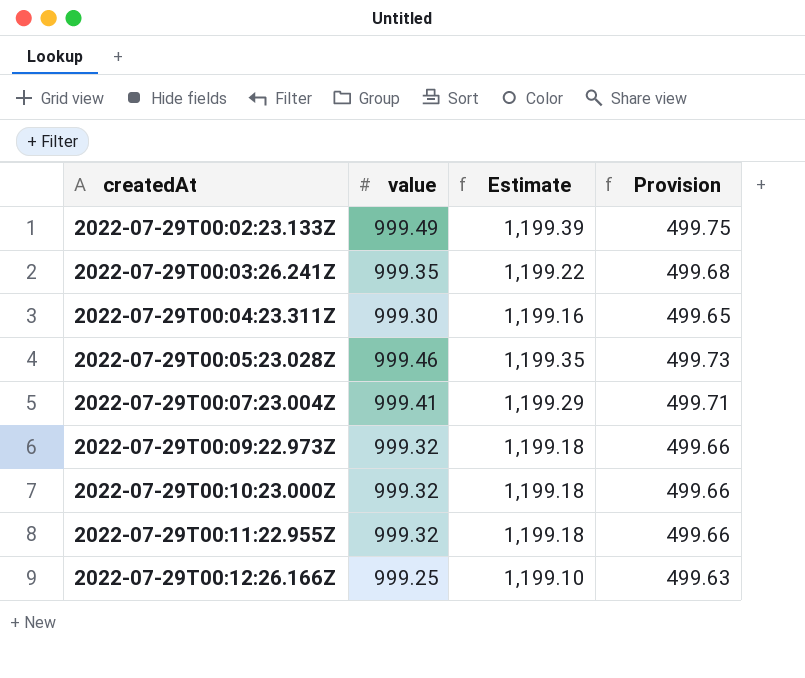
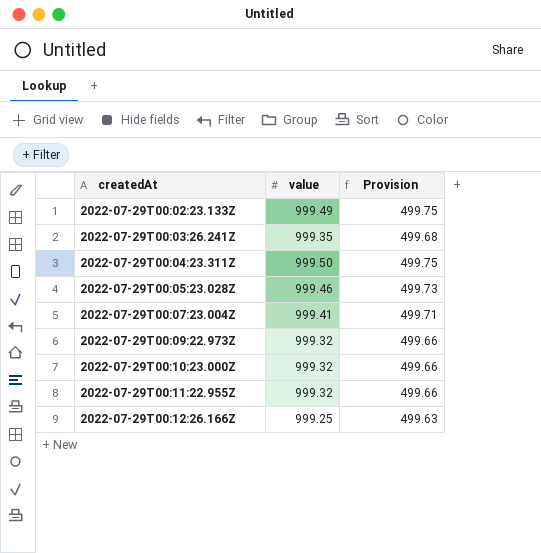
column Estimate | formula: [value] * 1.2 -> none
2022-07-29T00:04:23.311Z | value: 999.30 -> 999.50
2022-07-29T00:04:23.311Z | Provision: 499.65 -> 499.75

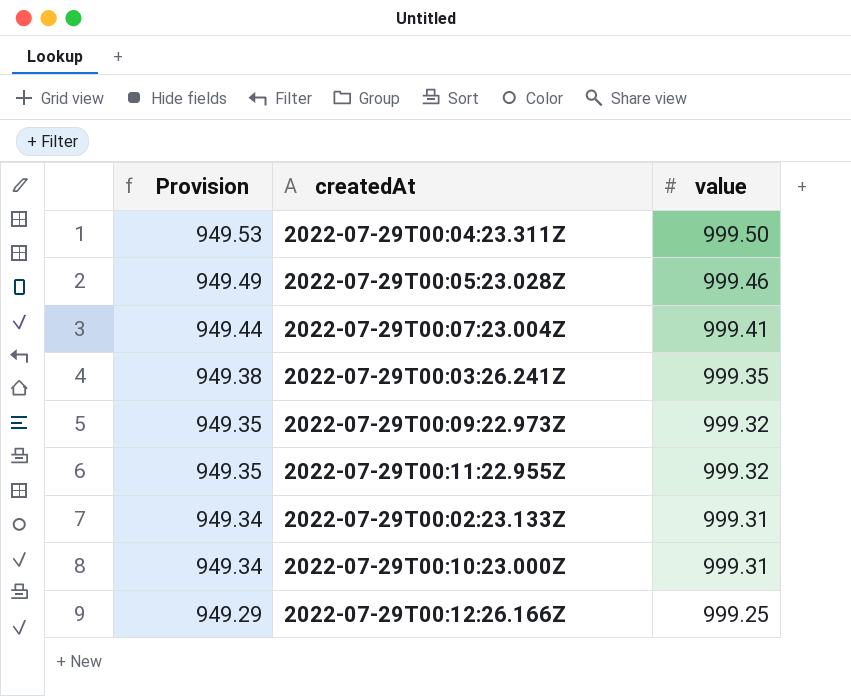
row order: createdAt ascending -> Provision descending
column Provision | formula: [value] * 0.5 -> [value] * 0.95
column Provision | position: 3 -> 1
2022-07-29T00:02:23.133Z | value: 999.49 -> 999.31
2022-07-29T00:10:23.000Z | value: 999.32 -> 999.31

